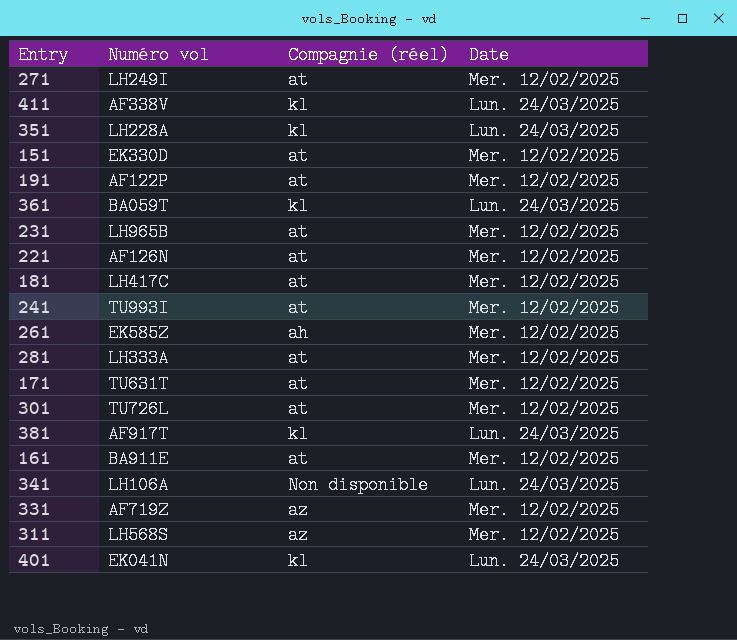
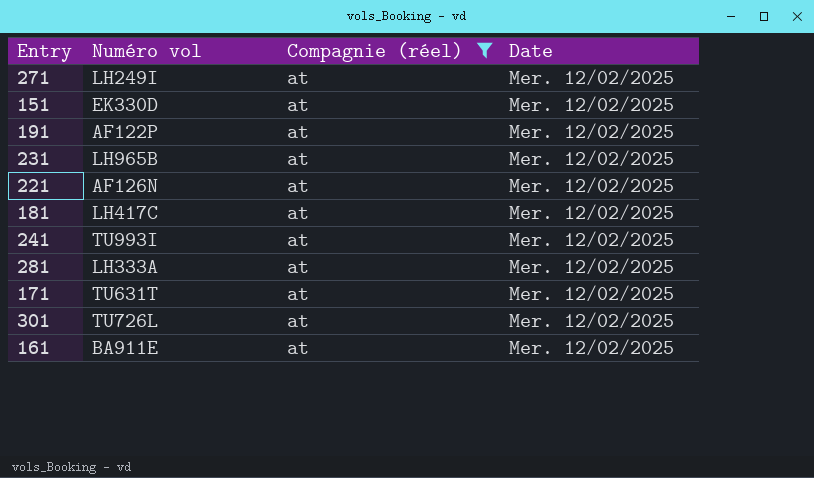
filter: none -> Compagnie (réel) = at

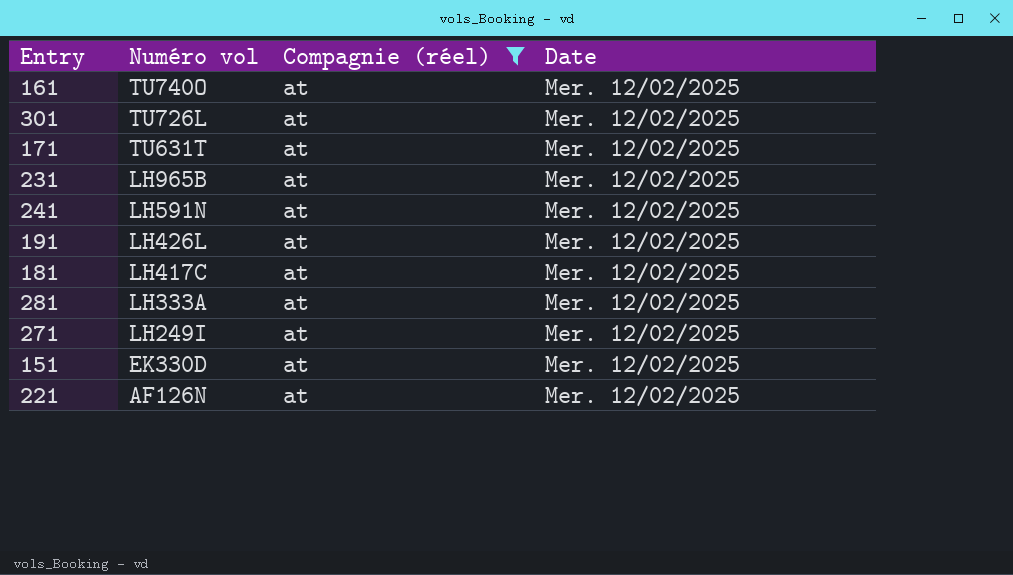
row order: none -> Numéro vol descending
161 | Numéro vol: BA911E -> TU740O
241 | Numéro vol: TU993I -> LH591N
191 | Numéro vol: AF122P -> LH426L

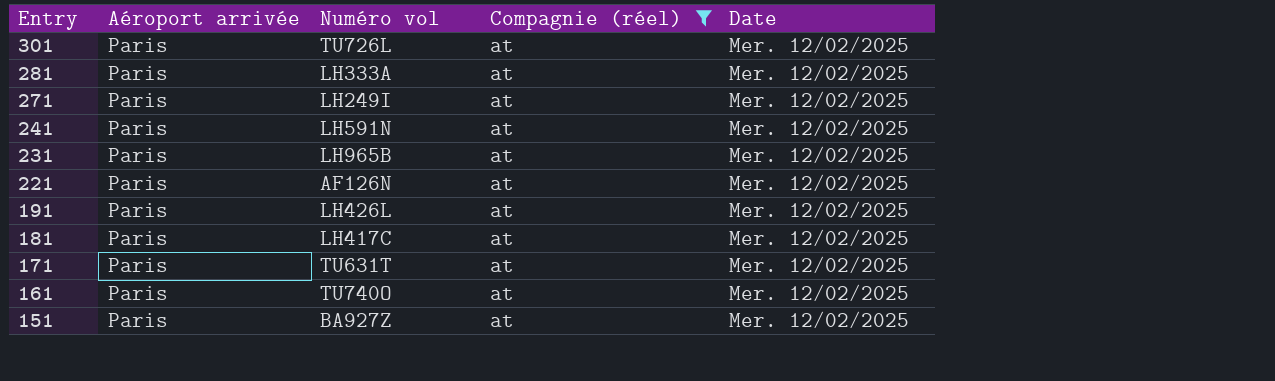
row order: Numéro vol descending -> Entry descending
column Aéroport arrivée | position: none -> 2
151 | Numéro vol: EK330D -> BA927Z

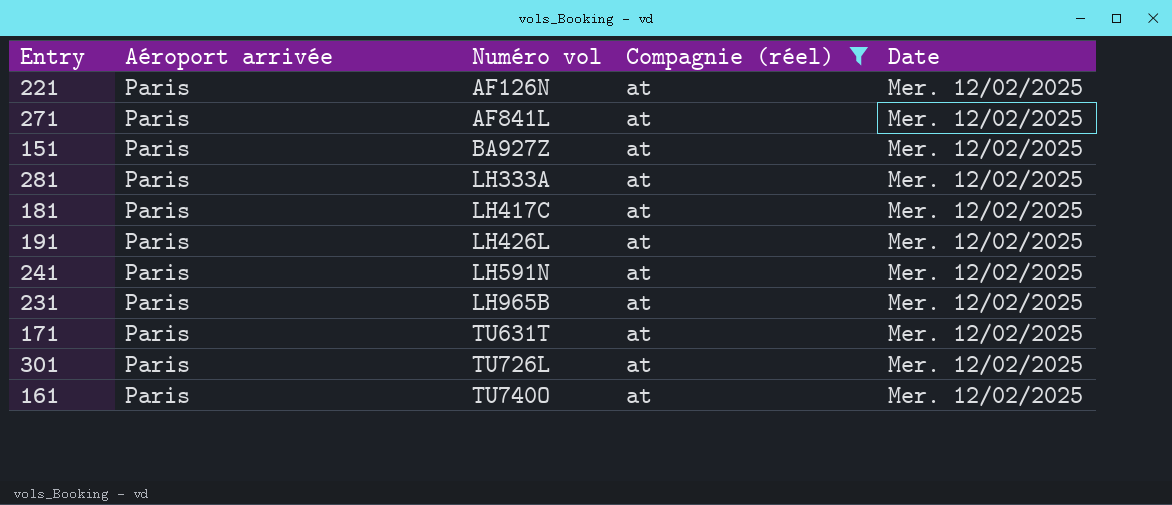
row order: Entry descending -> Numéro vol ascending
271 | Numéro vol: LH249I -> AF841L

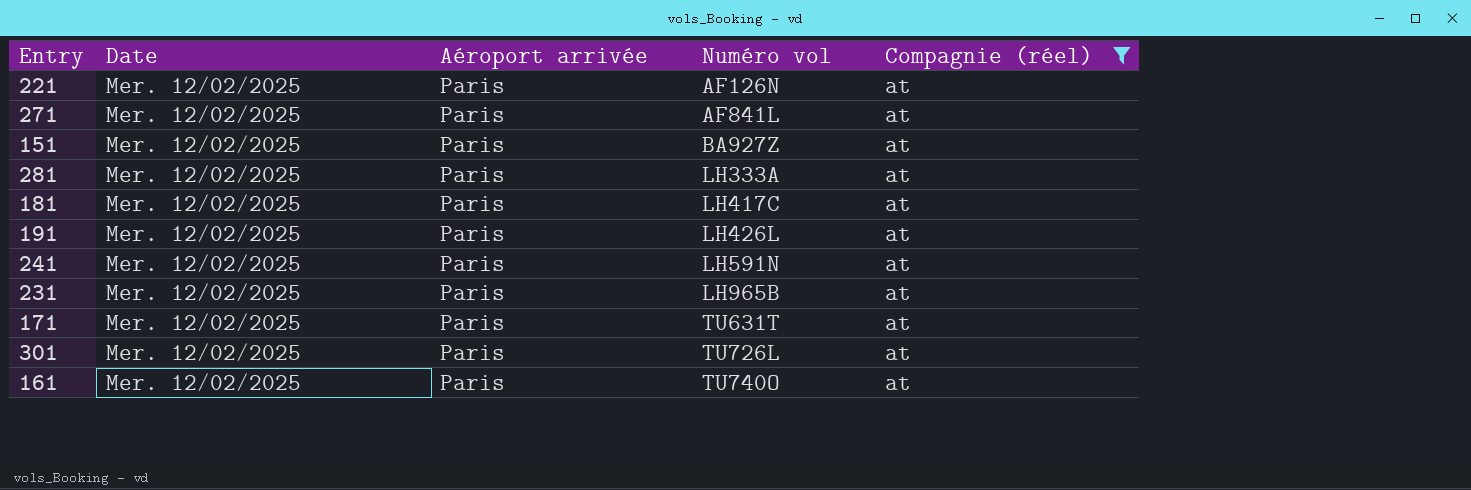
column Date | position: 5 -> 2

